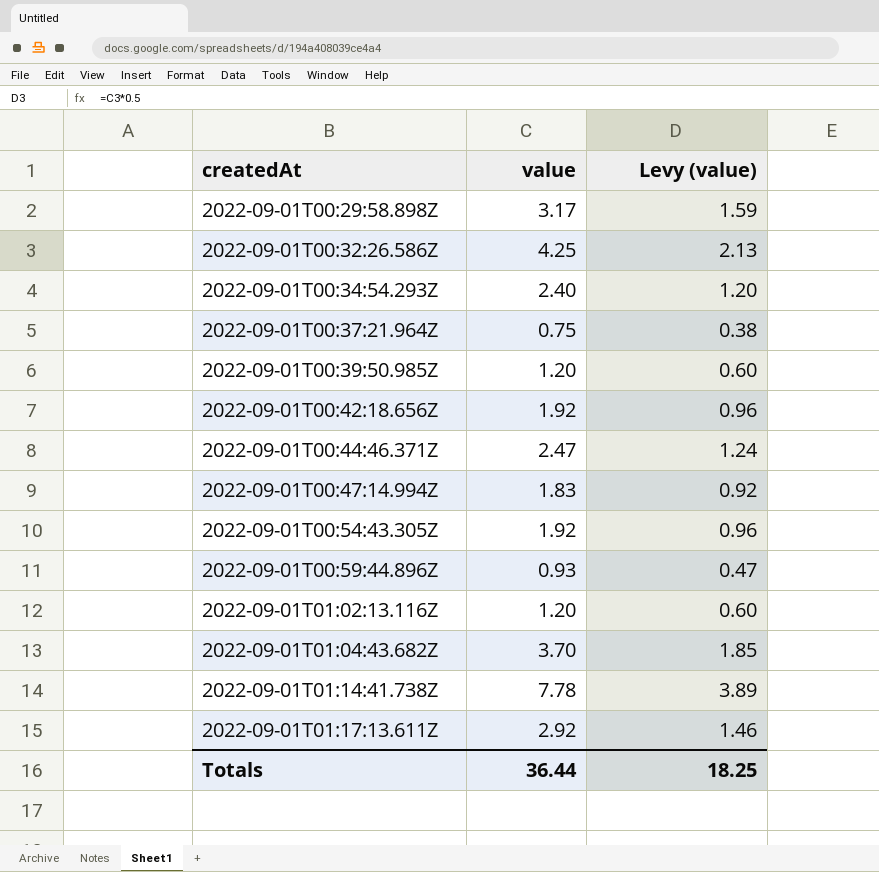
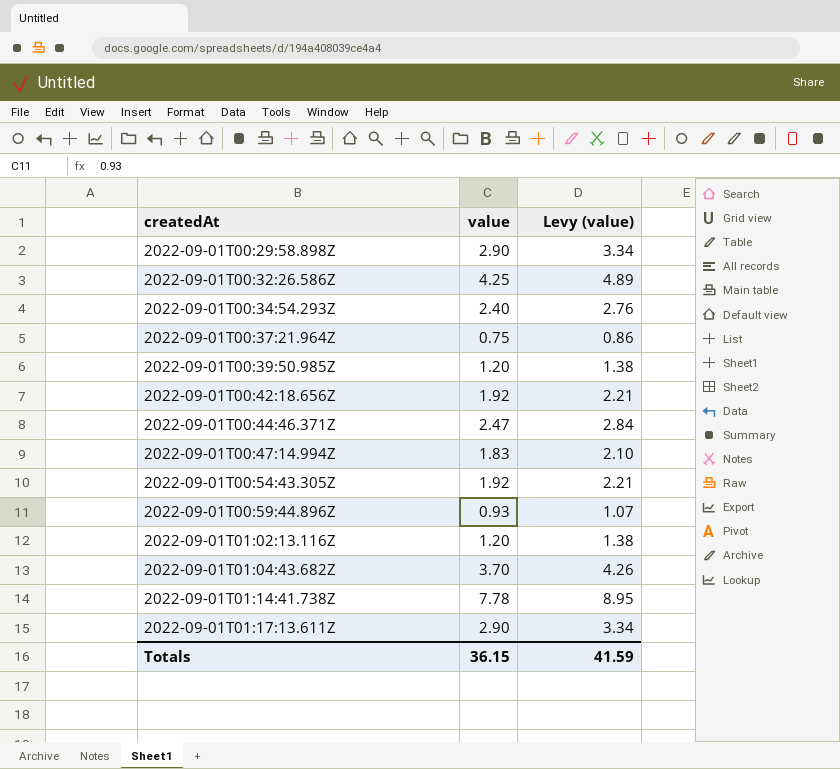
column Levy (value) | formula: [value] * 0.5 -> [value] * 1.15
2022-09-01T00:29:58.898Z | value: 3.17 -> 2.90
2022-09-01T01:17:13.611Z | value: 2.92 -> 2.90
Totals | value: 36.44 -> 36.15
Totals | Levy (value): 18.25 -> 41.59

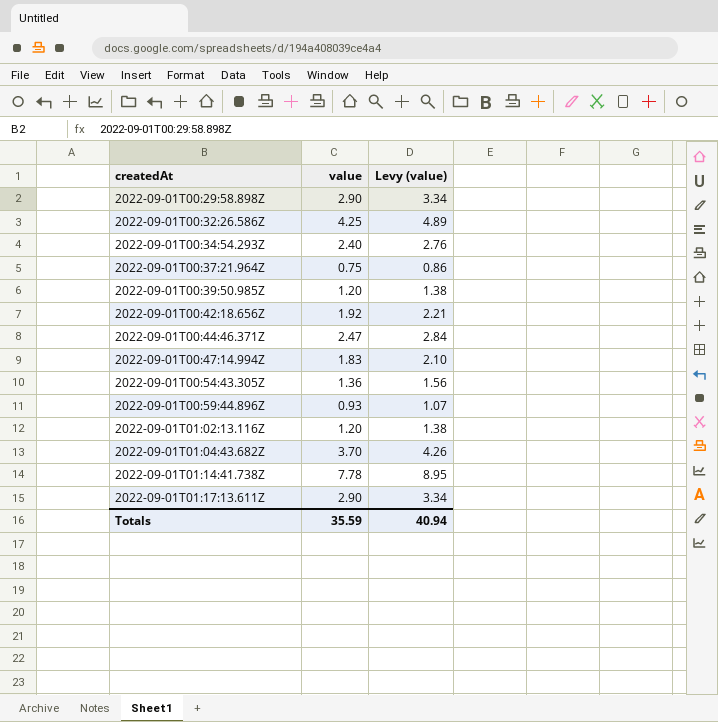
2022-09-01T00:54:43.305Z | value: 1.92 -> 1.36
2022-09-01T00:54:43.305Z | Levy (value): 2.21 -> 1.56
Totals | value: 36.15 -> 35.59
Totals | Levy (value): 41.59 -> 40.94

